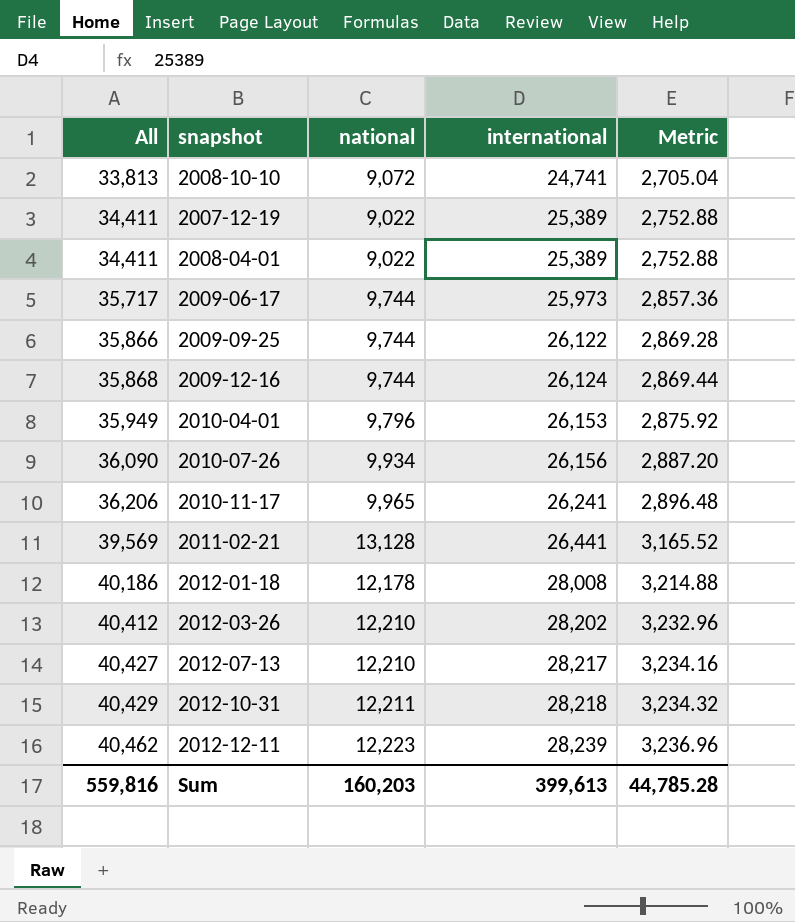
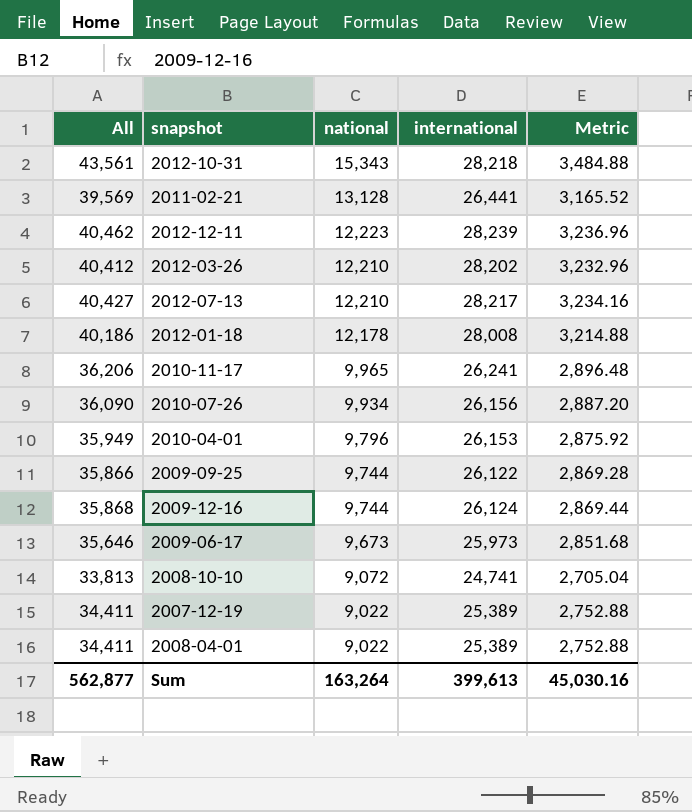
row order: All ascending -> national descending
2012-10-31 | All: 40,429 -> 43,561
2012-10-31 | national: 12,211 -> 15,343
2012-10-31 | Metric: 3,234.32 -> 3,484.88
2009-06-17 | All: 35,717 -> 35,646
2009-06-17 | national: 9,744 -> 9,673
2009-06-17 | Metric: 2,857.36 -> 2,851.68
Sum | All: 559,816 -> 562,877
Sum | national: 160,203 -> 163,264
Sum | Metric: 44,785.28 -> 45,030.16

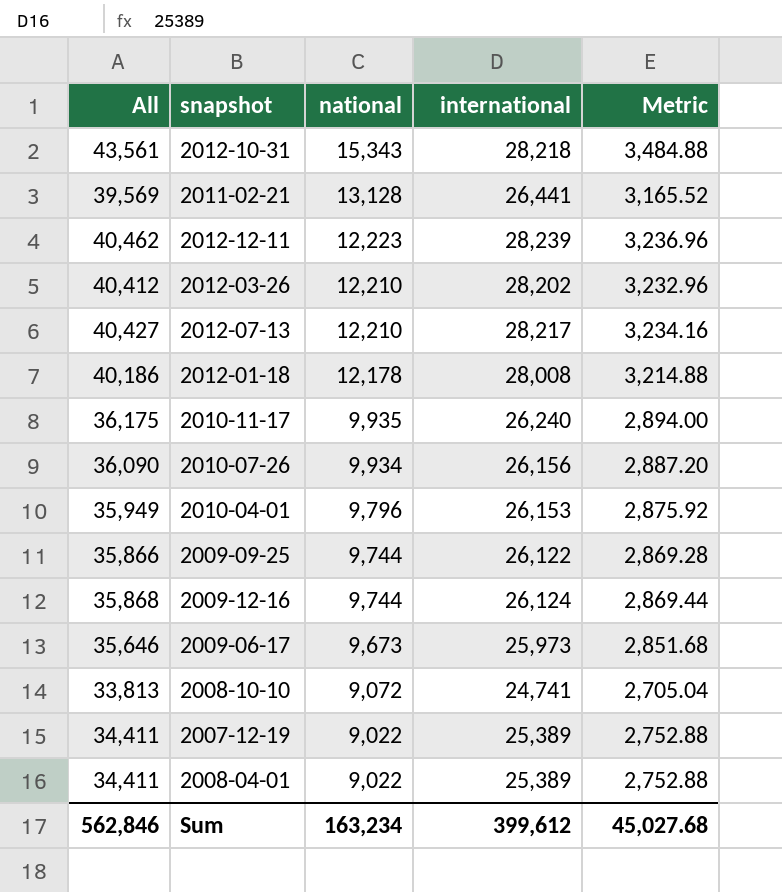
2010-11-17 | All: 36,206 -> 36,175
2010-11-17 | national: 9,965 -> 9,935
2010-11-17 | international: 26,241 -> 26,240
2010-11-17 | Metric: 2,896.48 -> 2,894.00
Sum | All: 562,877 -> 562,846
Sum | national: 163,264 -> 163,234
Sum | international: 399,613 -> 399,612
Sum | Metric: 45,030.16 -> 45,027.68

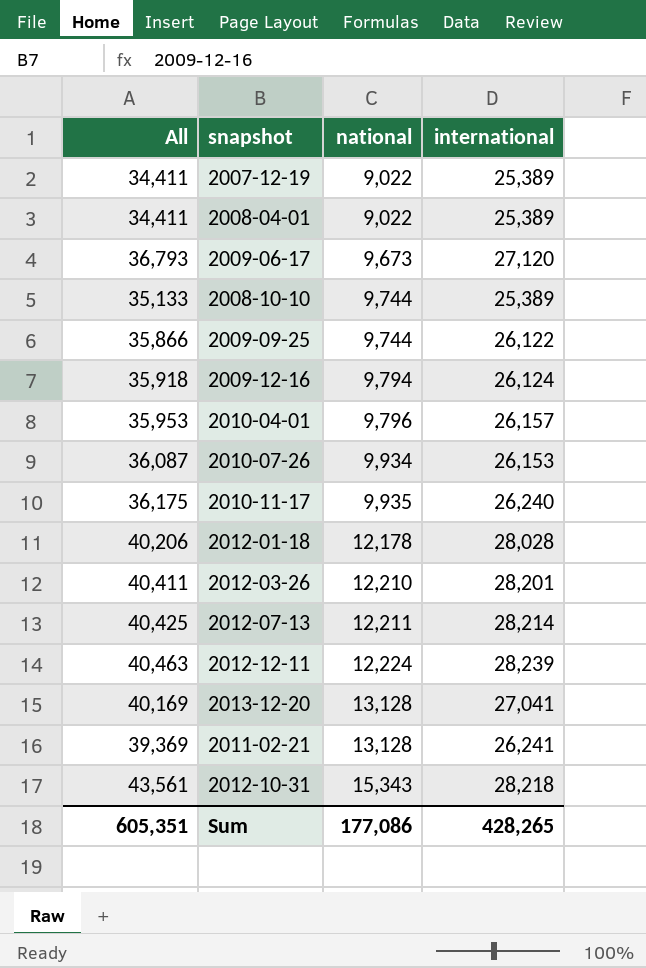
row order: national descending -> national ascending
column Metric | formula: [All] * 0.08 -> none
2009-06-17 | All: 35,646 -> 36,793
2009-06-17 | international: 25,973 -> 27,120
2008-10-10 | All: 33,813 -> 35,133
2008-10-10 | national: 9,072 -> 9,744
2008-10-10 | international: 24,741 -> 25,389
2009-12-16 | All: 35,868 -> 35,918
2009-12-16 | national: 9,744 -> 9,794
2010-04-01 | All: 35,949 -> 35,953
2010-04-01 | international: 26,153 -> 26,157
2010-07-26 | All: 36,090 -> 36,087
2010-07-26 | international: 26,156 -> 26,153
2012-01-18 | All: 40,186 -> 40,206
2012-01-18 | international: 28,008 -> 28,028
2012-03-26 | All: 40,412 -> 40,411
2012-03-26 | international: 28,202 -> 28,201
2012-07-13 | All: 40,427 -> 40,425
2012-07-13 | national: 12,210 -> 12,211
2012-07-13 | international: 28,217 -> 28,214
2012-12-11 | All: 40,462 -> 40,463
2012-12-11 | national: 12,223 -> 12,224
row 2013-12-20: none -> 40,169 | 13,128 | 27,041
2011-02-21 | All: 39,569 -> 39,369
2011-02-21 | international: 26,441 -> 26,241
Sum | All: 562,846 -> 605,351
Sum | national: 163,234 -> 177,086
Sum | international: 399,612 -> 428,265

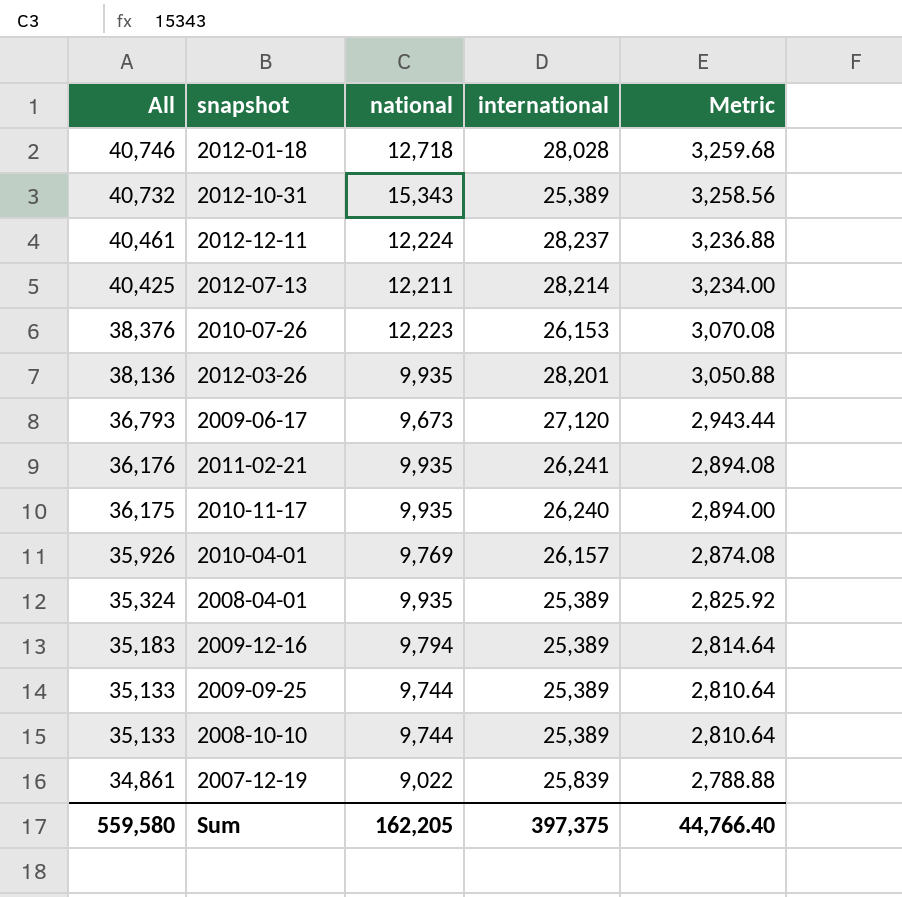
row order: national ascending -> All descending
column Metric | formula: none -> [All] * 0.08
row 2013-12-20: 40,169 | 13,128 | 27,041 -> none
2012-01-18 | All: 40,206 -> 40,746
2012-01-18 | national: 12,178 -> 12,718
2012-10-31 | All: 43,561 -> 40,732
2012-10-31 | international: 28,218 -> 25,389
2012-12-11 | All: 40,463 -> 40,461
2012-12-11 | international: 28,239 -> 28,237
2010-07-26 | All: 36,087 -> 38,376
2010-07-26 | national: 9,934 -> 12,223
2012-03-26 | All: 40,411 -> 38,136
2012-03-26 | national: 12,210 -> 9,935
2011-02-21 | All: 39,369 -> 36,176
2011-02-21 | national: 13,128 -> 9,935
2010-04-01 | All: 35,953 -> 35,926
2010-04-01 | national: 9,796 -> 9,769
2008-04-01 | All: 34,411 -> 35,324
2008-04-01 | national: 9,022 -> 9,935
2009-12-16 | All: 35,918 -> 35,183
2009-12-16 | international: 26,124 -> 25,389
2009-09-25 | All: 35,866 -> 35,133
2009-09-25 | international: 26,122 -> 25,389
2007-12-19 | All: 34,411 -> 34,861
2007-12-19 | international: 25,389 -> 25,839
Sum | All: 605,351 -> 559,580
Sum | national: 177,086 -> 162,205
Sum | international: 428,265 -> 397,375

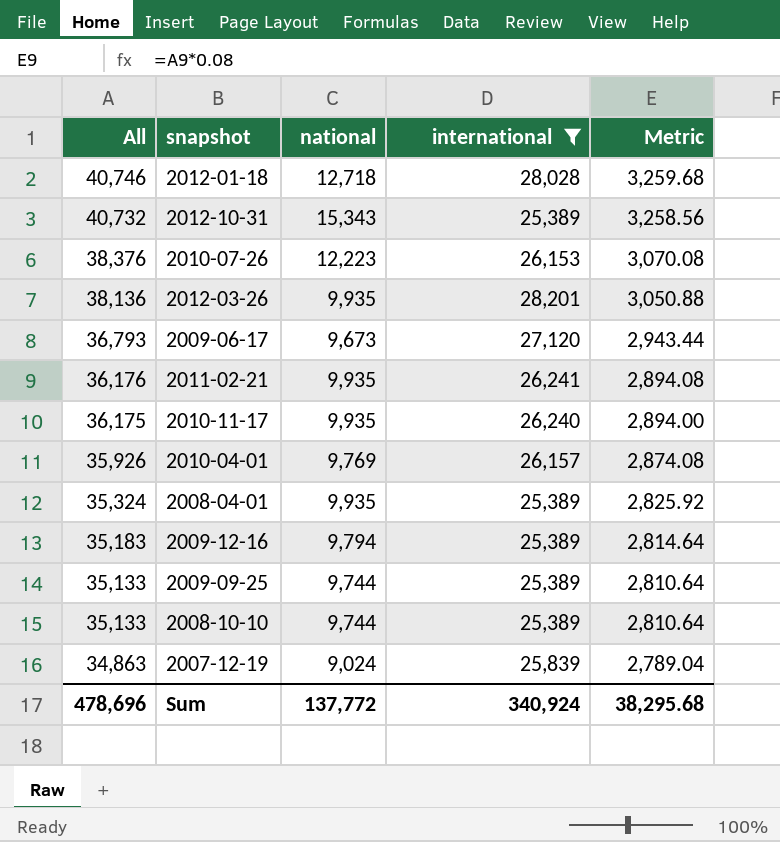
filter: none -> international <= 28,201
2007-12-19 | All: 34,861 -> 34,863
2007-12-19 | national: 9,022 -> 9,024
2007-12-19 | Metric: 2,788.88 -> 2,789.04
Sum | All: 559,580 -> 478,696
Sum | national: 162,205 -> 137,772
Sum | international: 397,375 -> 340,924
Sum | Metric: 44,766.40 -> 38,295.68

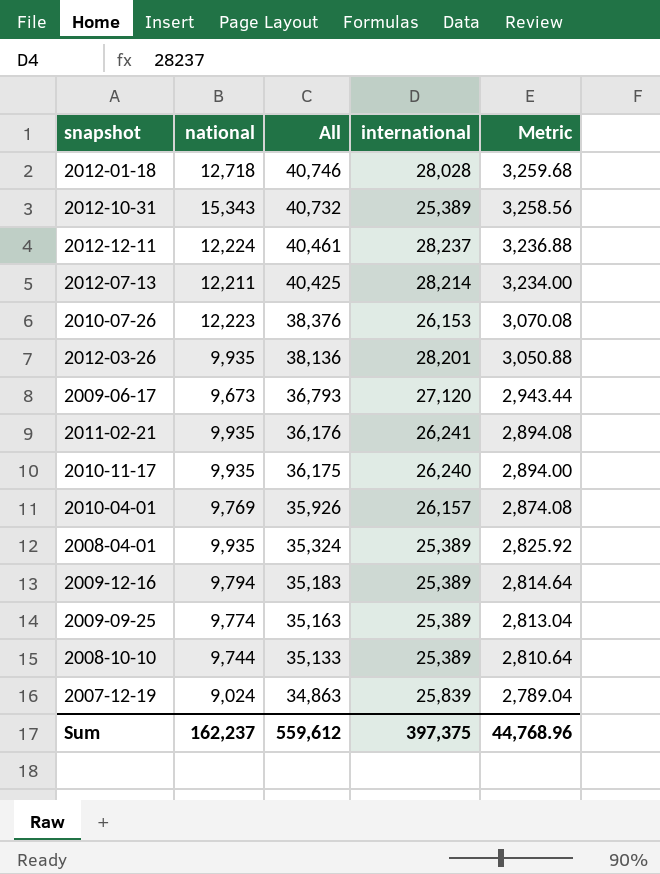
filter: international <= 28,201 -> none
column All | position: 1 -> 3
2009-09-25 | national: 9,744 -> 9,774
2009-09-25 | All: 35,133 -> 35,163
2009-09-25 | Metric: 2,810.64 -> 2,813.04
Sum | national: 137,772 -> 162,237
Sum | All: 478,696 -> 559,612
Sum | international: 340,924 -> 397,375
Sum | Metric: 38,295.68 -> 44,768.96

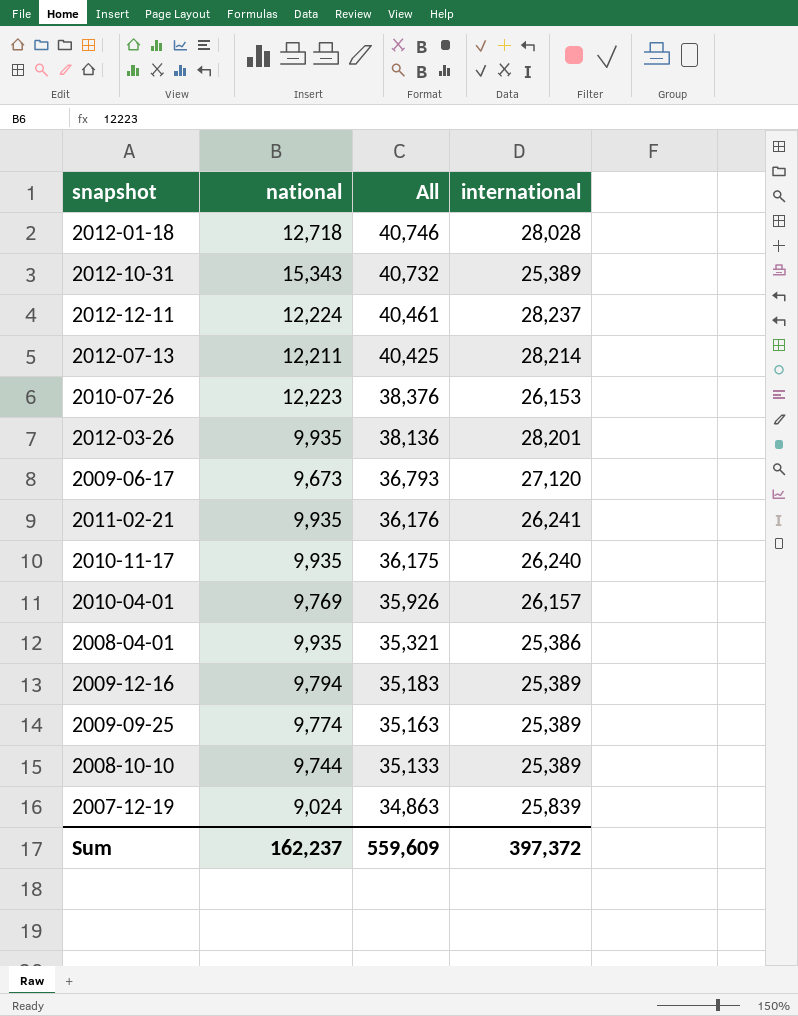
column Metric | formula: [All] * 0.08 -> none
2008-04-01 | All: 35,324 -> 35,321
2008-04-01 | international: 25,389 -> 25,386
Sum | All: 559,612 -> 559,609
Sum | international: 397,375 -> 397,372

